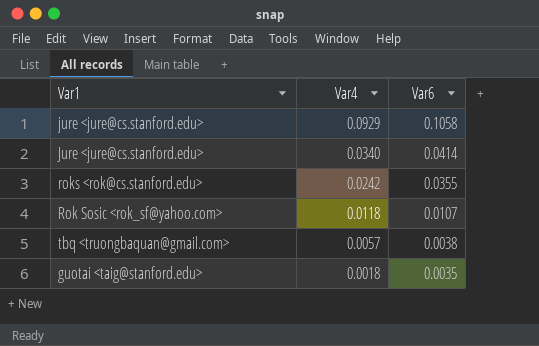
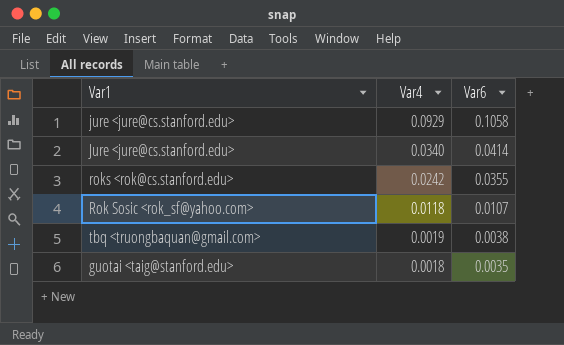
tbq <truongbaquan@gmail.com> | Var4: 0.0057 -> 0.0019

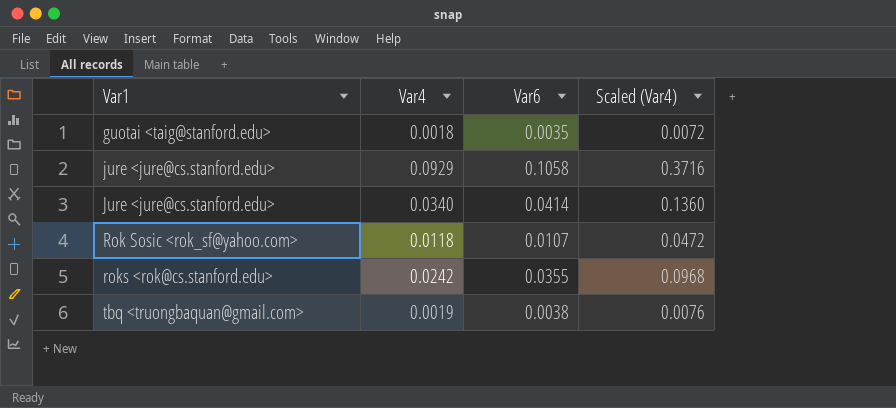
row order: Var4 descending -> Var1 ascending
column Scaled (Var4) | formula: none -> [Var4] * 4

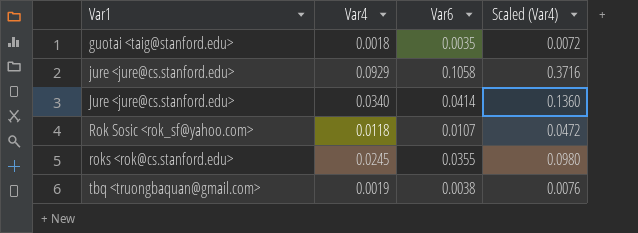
roks <rok@cs.stanford.edu> | Var4: 0.0242 -> 0.0245
roks <rok@cs.stanford.edu> | Scaled (Var4): 0.0968 -> 0.0980

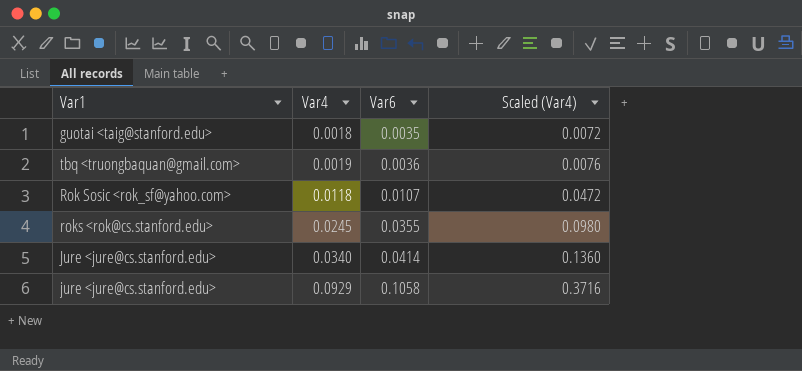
row order: Var1 ascending -> Var4 ascending
tbq <truongbaquan@gmail.com> | Var6: 0.0038 -> 0.0036

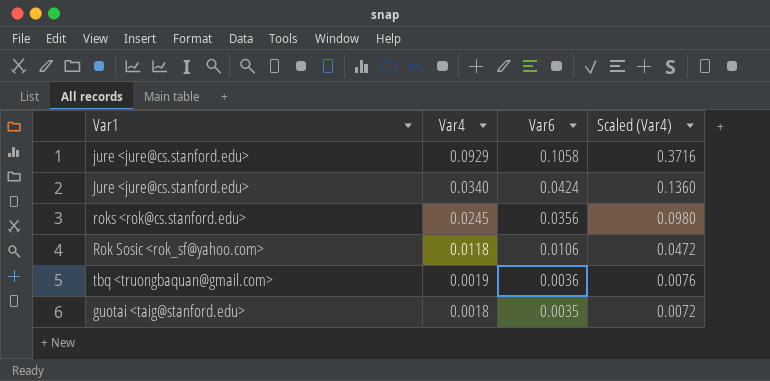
row order: Var4 ascending -> Var4 descending
Jure <jure@cs.stanford.edu> | Var6: 0.0414 -> 0.0424
roks <rok@cs.stanford.edu> | Var6: 0.0355 -> 0.0356
Rok Sosic <rok_sf@yahoo.com> | Var6: 0.0107 -> 0.0106

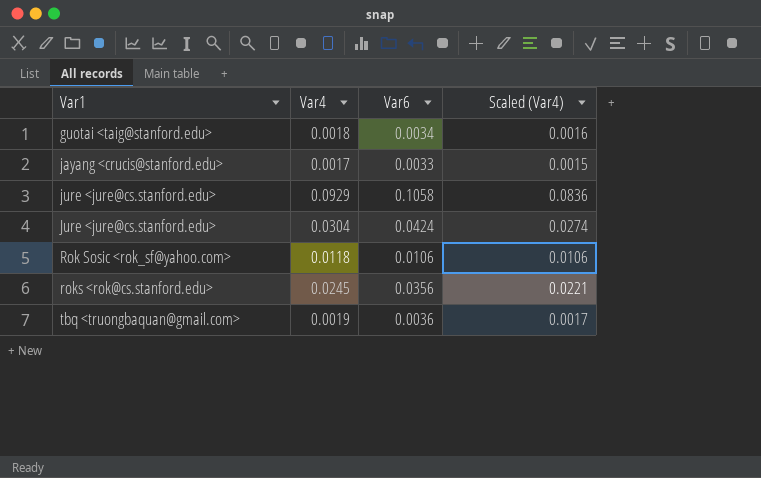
row order: Var4 descending -> Var1 ascending
column Scaled (Var4) | formula: [Var4] * 4 -> [Var4] * 0.9
guotai <taig@stanford.edu> | Var6: 0.0035 -> 0.0034
row jayang <crucis@stanford.edu>: none -> 0.0017 | 0.0033 | 0.0015
Jure <jure@cs.stanford.edu> | Var4: 0.0340 -> 0.0304

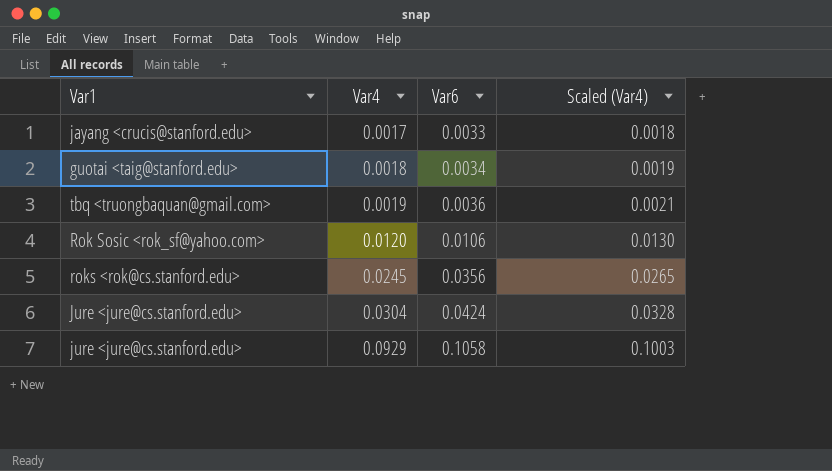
row order: Var1 ascending -> Var4 ascending
column Scaled (Var4) | formula: [Var4] * 0.9 -> [Var4] * 1.08
Rok Sosic <rok_sf@yahoo.com> | Var4: 0.0118 -> 0.0120

